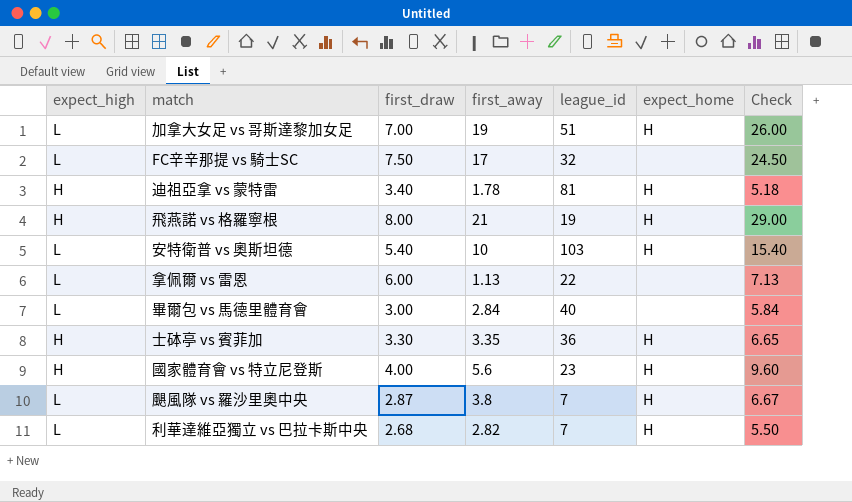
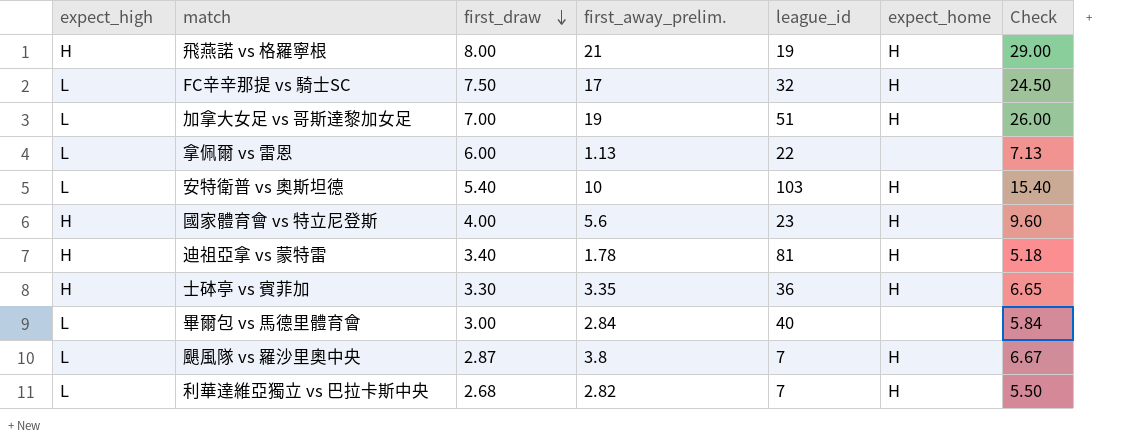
row order: none -> first_draw descending
column name: first_away -> first_away_prelim.
FC辛辛那提 vs 騎士SC | expect_home: none -> H

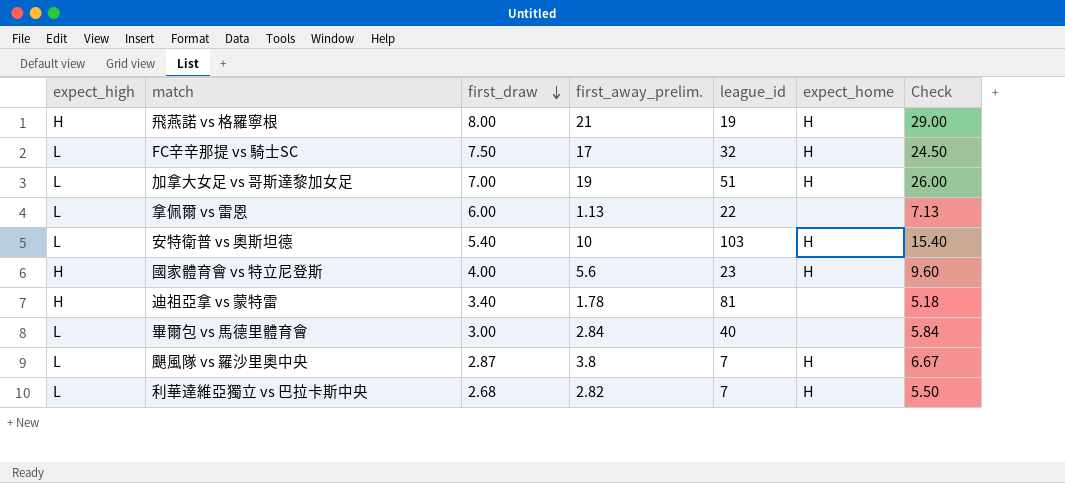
row 士砵亭 vs 賓菲加: H | 3.30 | 3.35 | 36 | H | 6.65 -> none
迪祖亞拿 vs 蒙特雷 | expect_home: H -> none

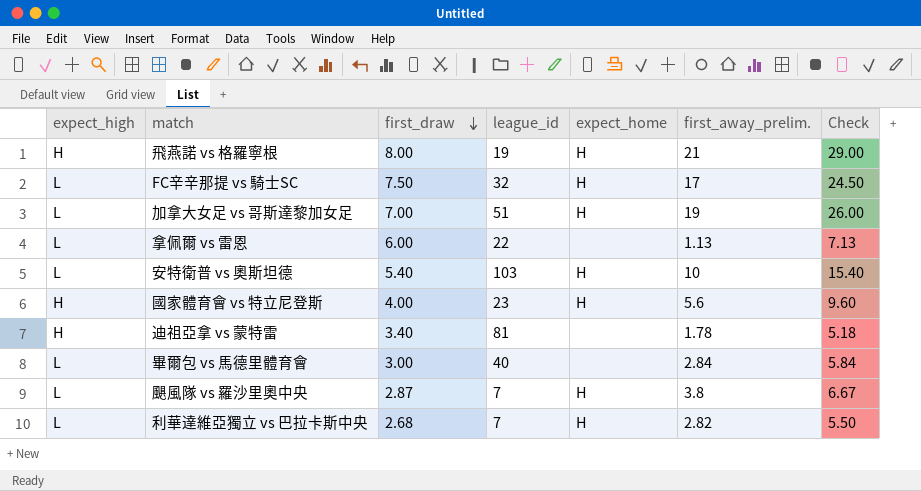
column first_away_prelim. | position: 4 -> 6

